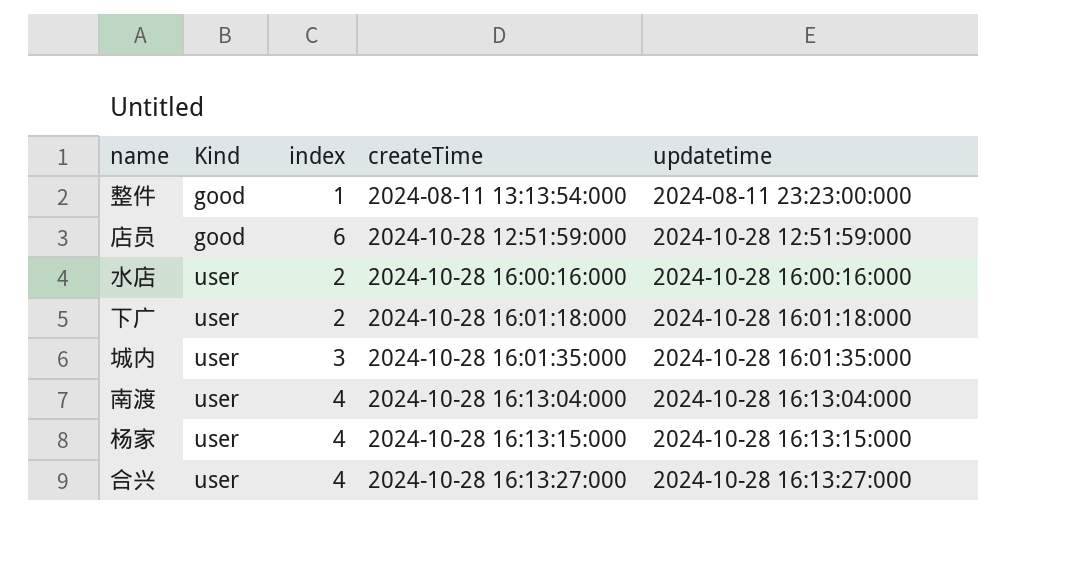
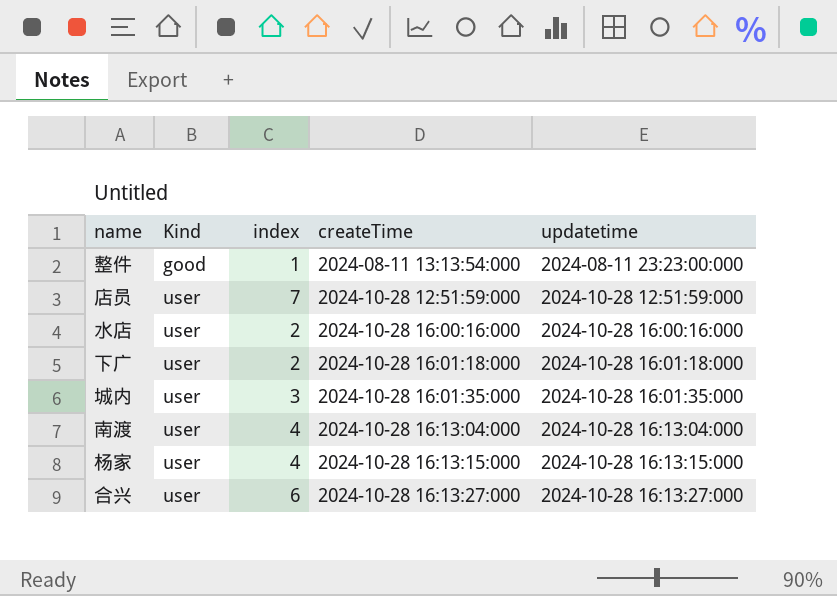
店员 | Kind: good -> user
店员 | index: 6 -> 7
合兴 | index: 4 -> 6

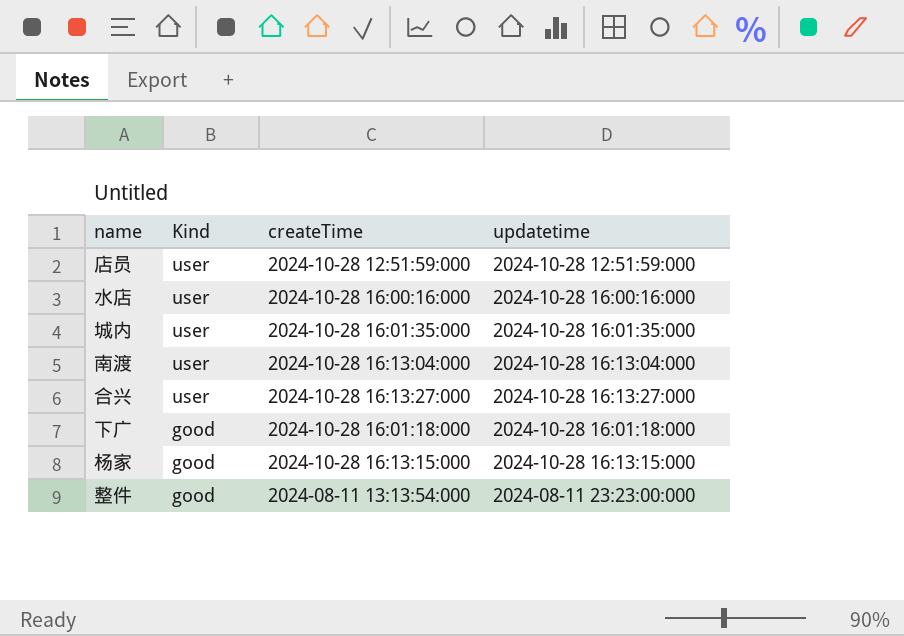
row order: Kind ascending -> Kind descending
column index | position: 3 -> none
下广 | Kind: user -> good
杨家 | Kind: user -> good

